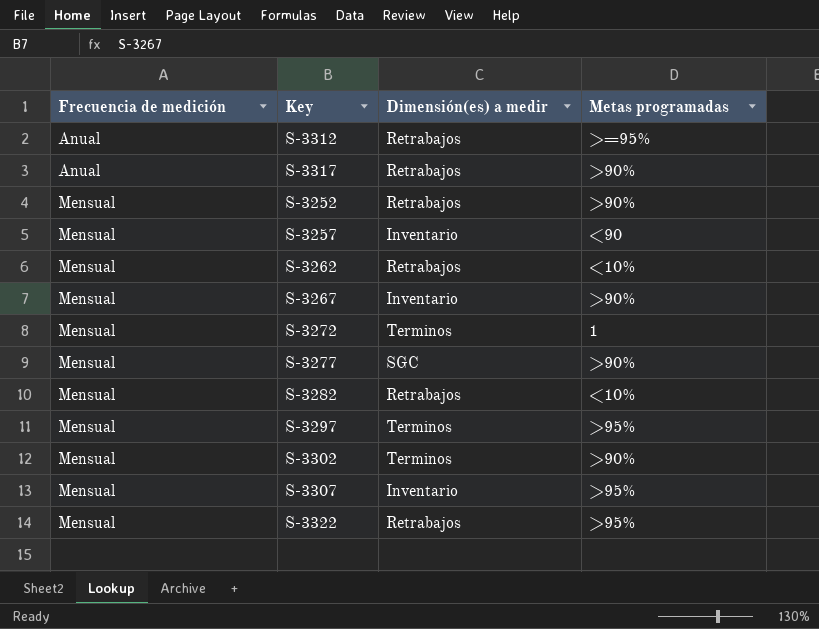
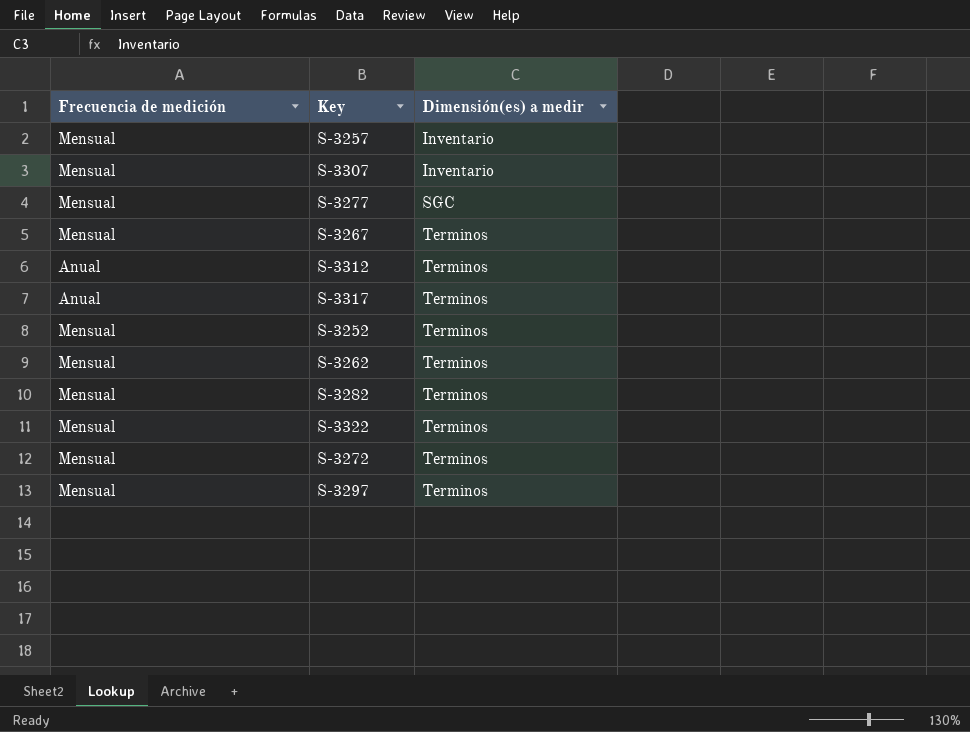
row order: Frecuencia de medición ascending -> Dimensión(es) a medir ascending
column Metas programadas | position: 4 -> none
row S-3302: Mensual | Terminos | >90% -> none
S-3267 | Dimensión(es) a medir: Inventario -> Terminos
S-3312 | Dimensión(es) a medir: Retrabajos -> Terminos
S-3317 | Dimensión(es) a medir: Retrabajos -> Terminos
S-3252 | Dimensión(es) a medir: Retrabajos -> Terminos
S-3262 | Dimensión(es) a medir: Retrabajos -> Terminos
S-3282 | Dimensión(es) a medir: Retrabajos -> Terminos
S-3322 | Dimensión(es) a medir: Retrabajos -> Terminos

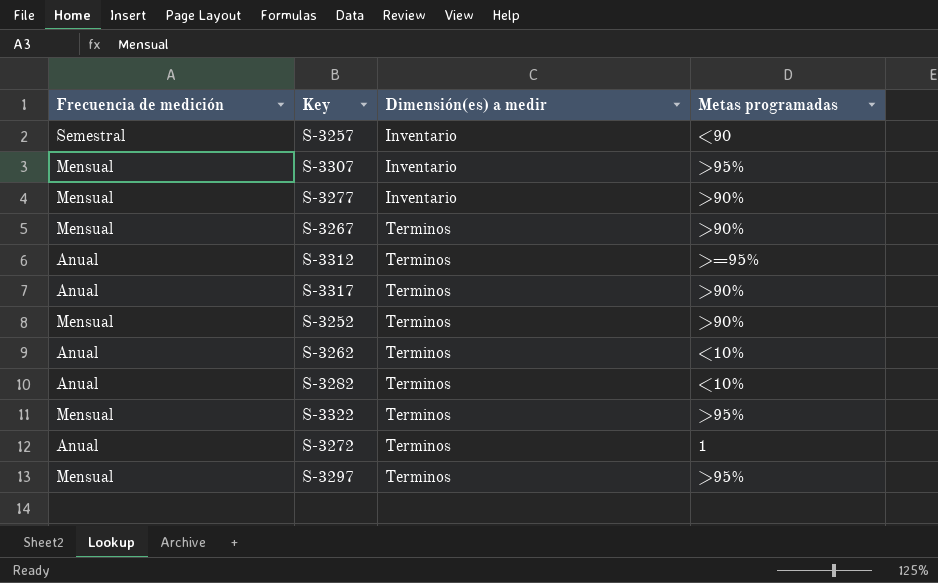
column Metas programadas | position: none -> 4
S-3257 | Frecuencia de medición: Mensual -> Semestral
S-3277 | Dimensión(es) a medir: SGC -> Inventario
S-3262 | Frecuencia de medición: Mensual -> Anual
S-3282 | Frecuencia de medición: Mensual -> Anual
S-3272 | Frecuencia de medición: Mensual -> Anual

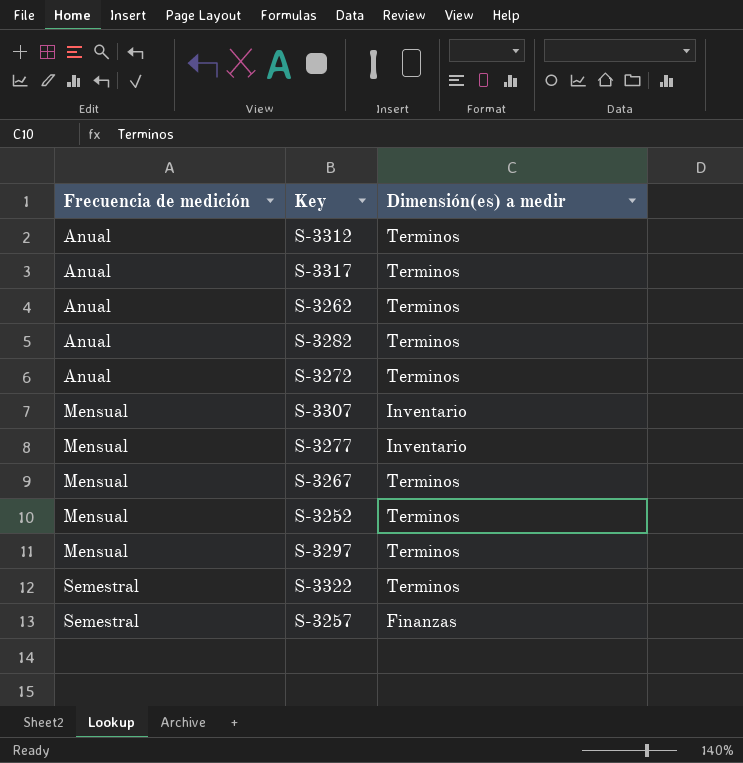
row order: Dimensión(es) a medir ascending -> Frecuencia de medición ascending
column Metas programadas | position: 4 -> none
S-3322 | Frecuencia de medición: Mensual -> Semestral
S-3257 | Dimensión(es) a medir: Inventario -> Finanzas

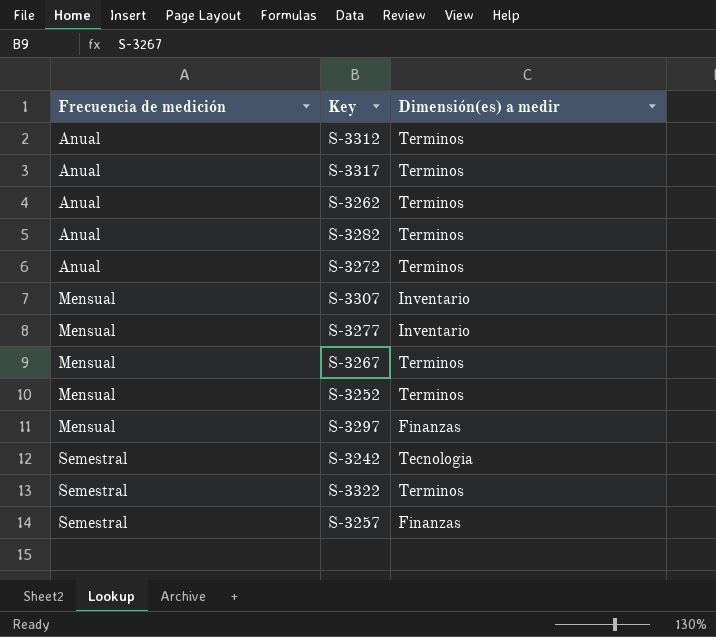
S-3297 | Dimensión(es) a medir: Terminos -> Finanzas
row S-3242: none -> Semestral | Tecnologia

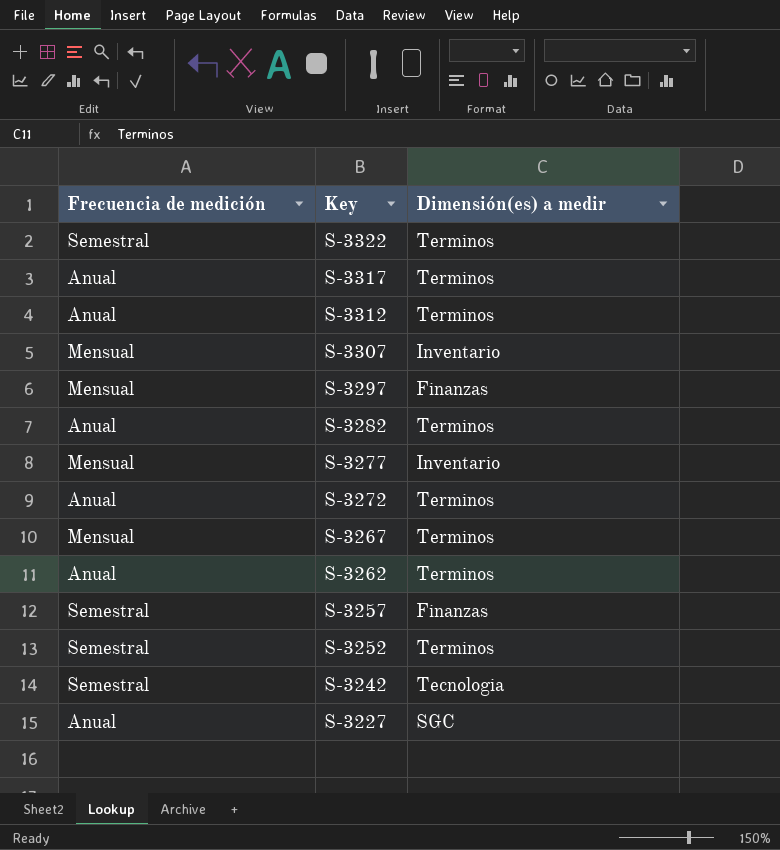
row order: Frecuencia de medición ascending -> Key descending
S-3252 | Frecuencia de medición: Mensual -> Semestral
row S-3227: none -> Anual | SGC

